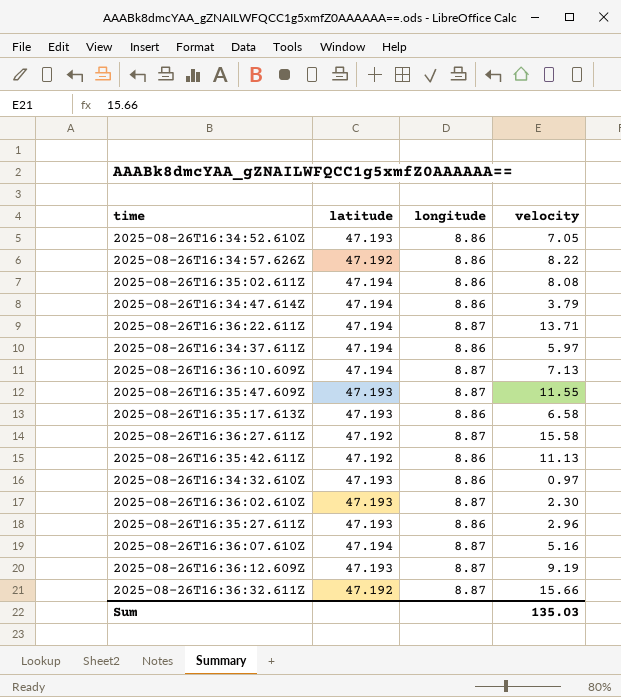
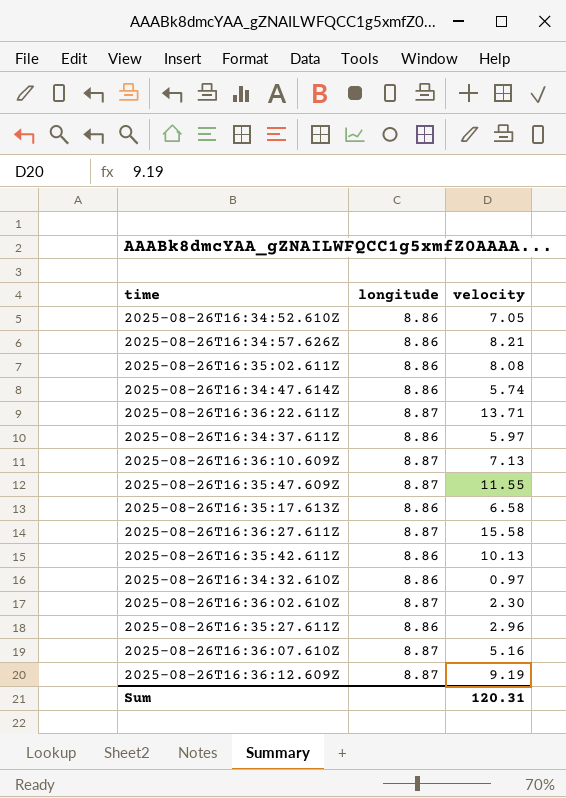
column latitude | position: 2 -> none
row 2025-08-26T16:36:32.611Z: 47.192 | 8.87 | 15.66 -> none
2025-08-26T16:34:57.626Z | velocity: 8.22 -> 8.21
2025-08-26T16:34:47.614Z | velocity: 3.79 -> 5.74
2025-08-26T16:35:42.611Z | velocity: 11.13 -> 10.13
Sum | velocity: 135.03 -> 120.31

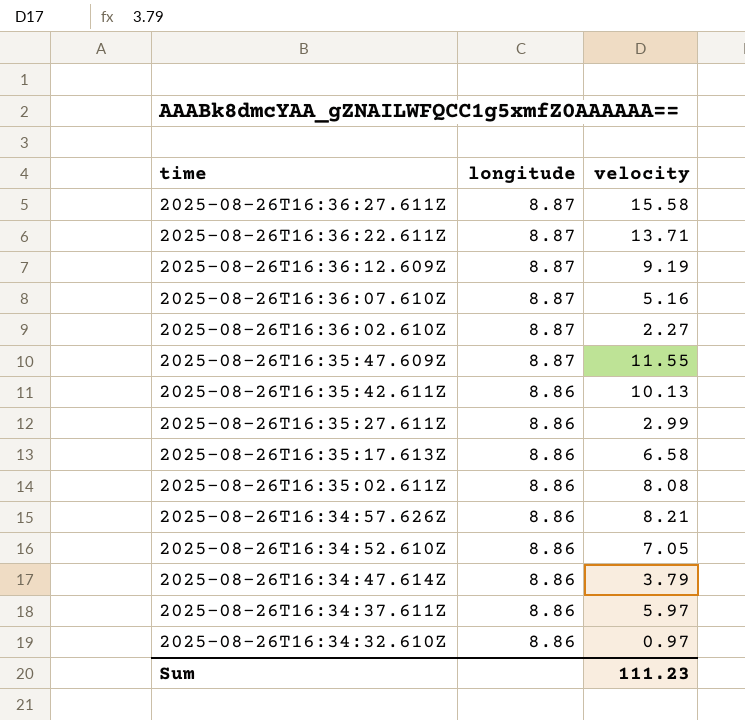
row order: none -> time descending
row 2025-08-26T16:36:10.609Z: 8.87 | 7.13 -> none
2025-08-26T16:36:02.610Z | velocity: 2.30 -> 2.27
2025-08-26T16:35:27.611Z | velocity: 2.96 -> 2.99
2025-08-26T16:34:47.614Z | velocity: 5.74 -> 3.79
Sum | velocity: 120.31 -> 111.23

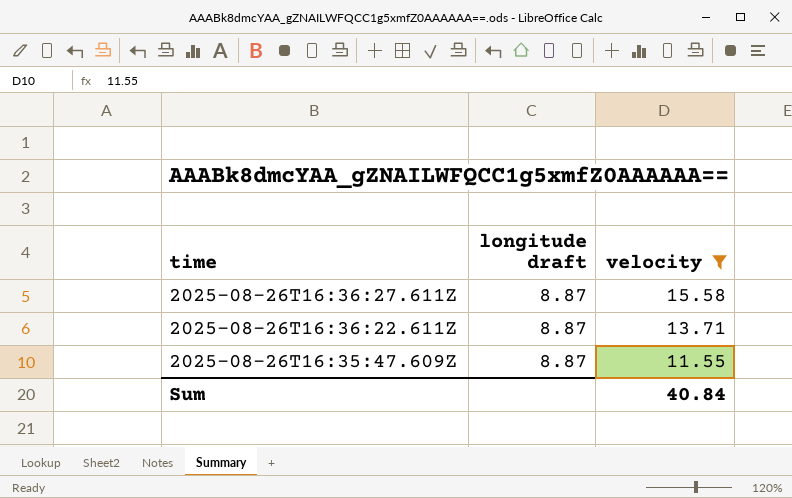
filter: none -> velocity >= 11.55
column name: longitude -> longitude draft
Sum | velocity: 111.23 -> 40.84

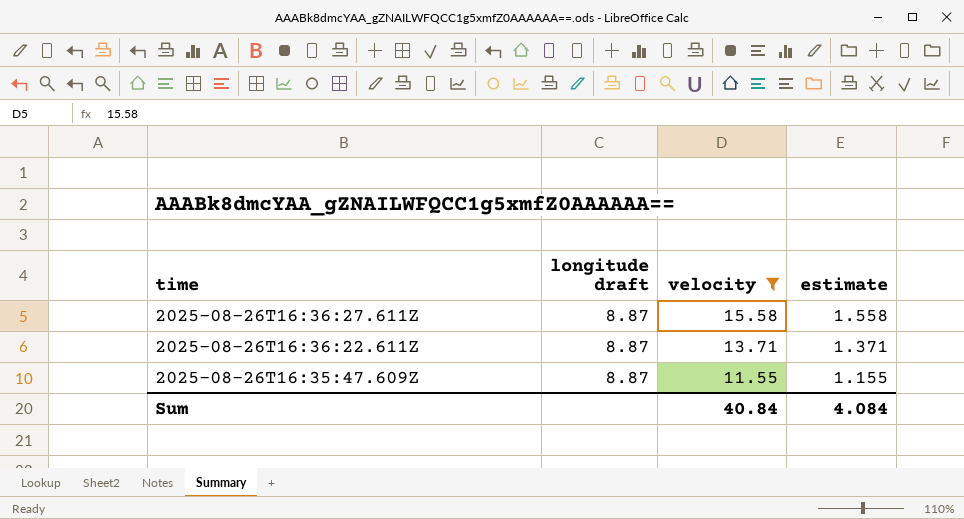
column estimate | formula: none -> [velocity] * 0.1

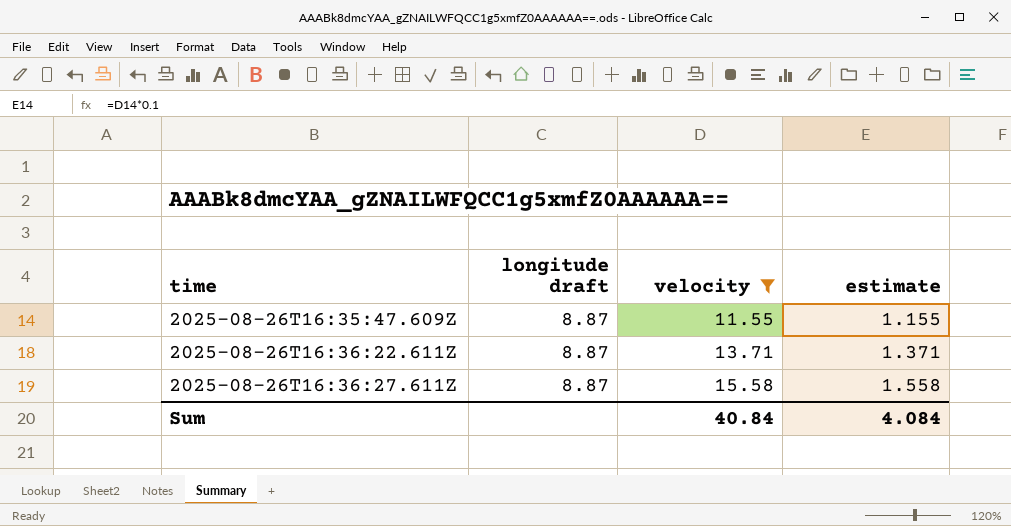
row order: time descending -> time ascending

